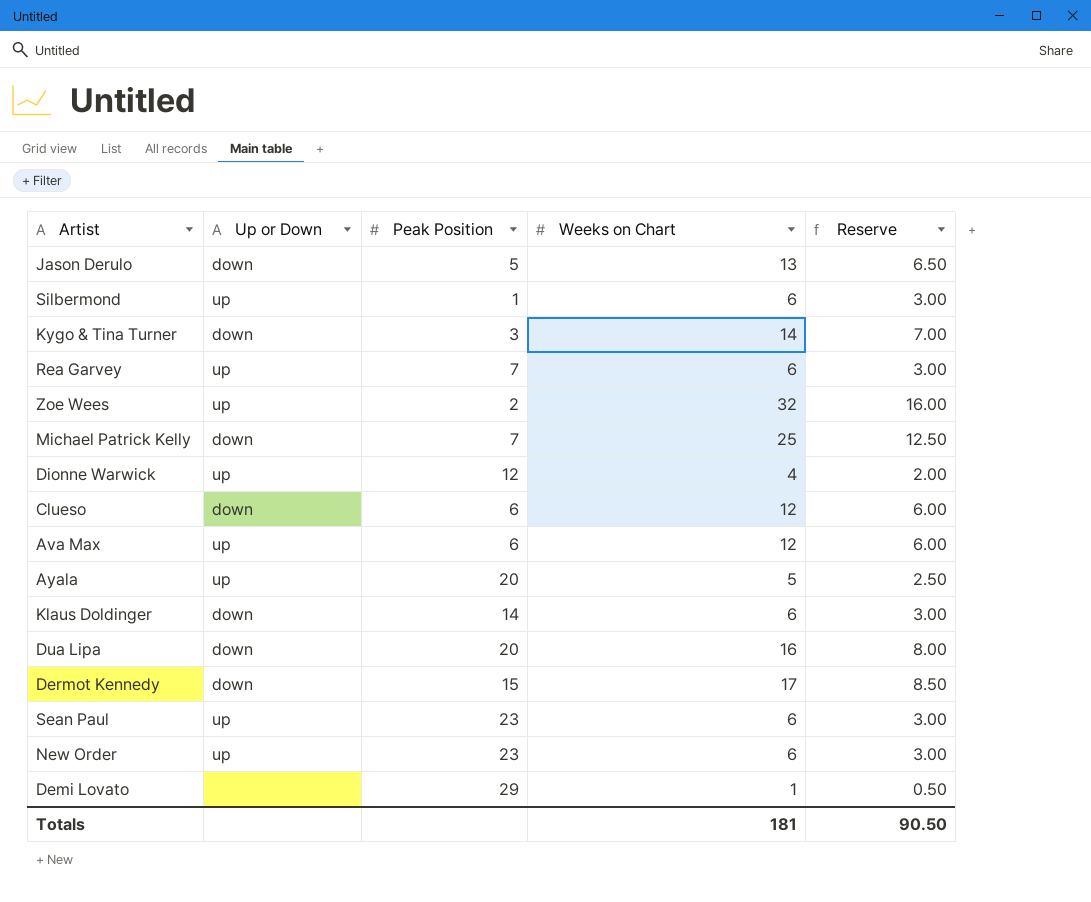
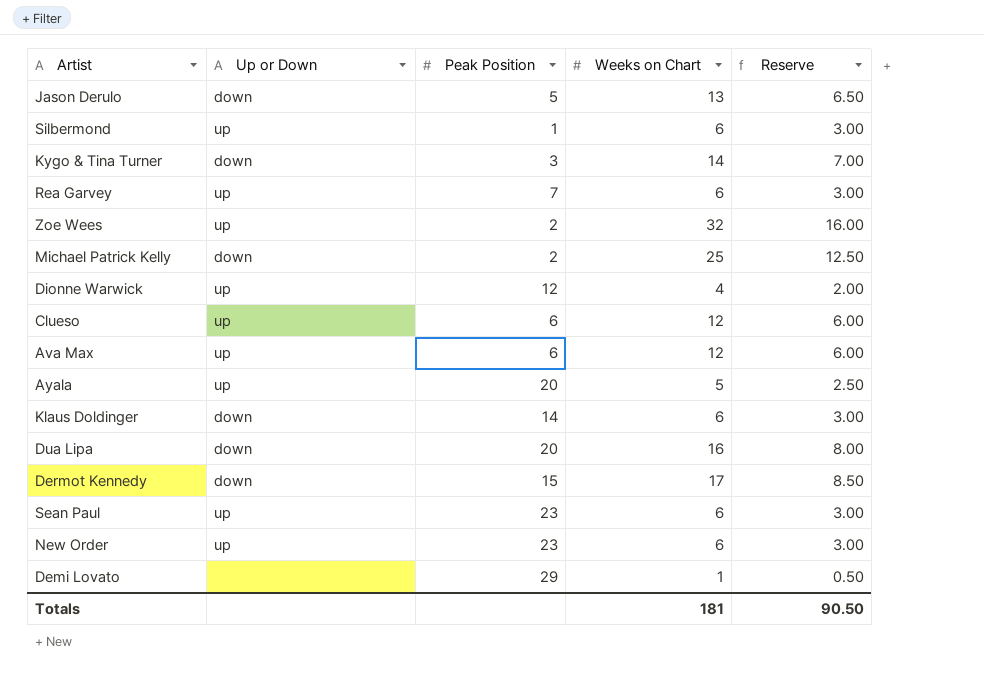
Michael Patrick Kelly | Peak Position: 7 -> 2
Clueso | Up or Down: down -> up

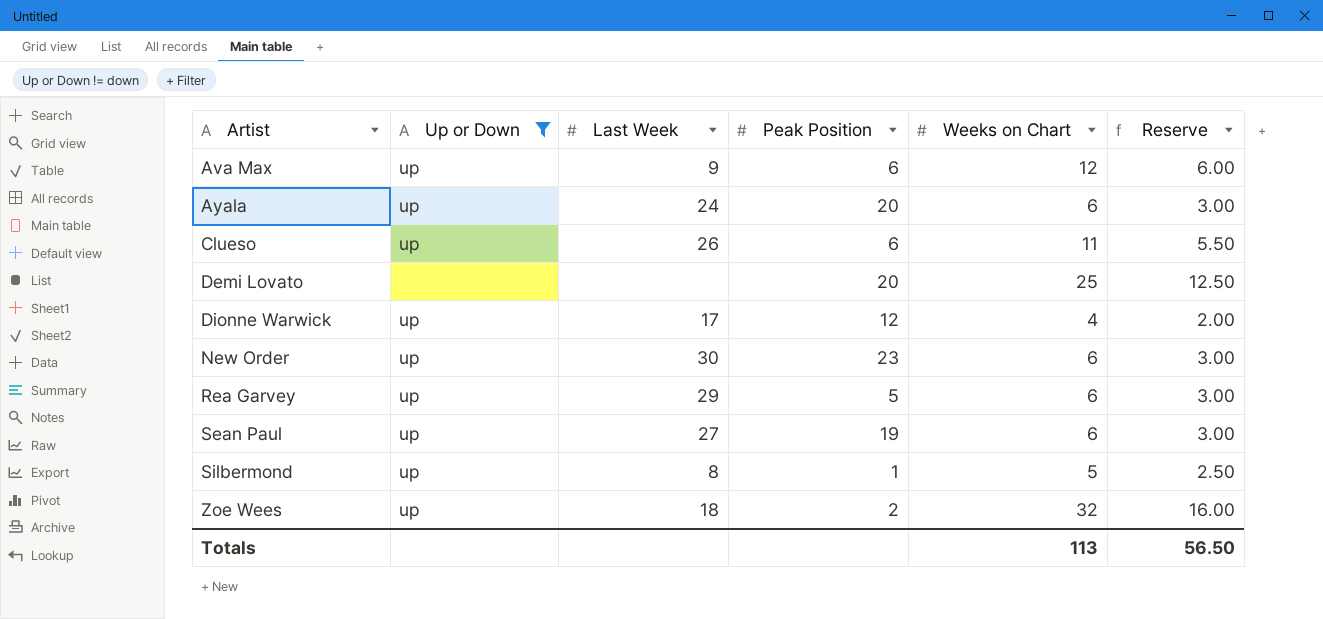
filter: none -> Up or Down != down
row order: none -> Artist ascending
column Last Week | position: none -> 3
Ayala | Weeks on Chart: 5 -> 6
Ayala | Reserve: 2.50 -> 3.00
Clueso | Weeks on Chart: 12 -> 11
Clueso | Reserve: 6.00 -> 5.50
Demi Lovato | Peak Position: 29 -> 20
Demi Lovato | Weeks on Chart: 1 -> 25
Demi Lovato | Reserve: 0.50 -> 12.50
Rea Garvey | Peak Position: 7 -> 5
Sean Paul | Peak Position: 23 -> 19
Silbermond | Weeks on Chart: 6 -> 5
Silbermond | Reserve: 3.00 -> 2.50
Totals | Weeks on Chart: 181 -> 113
Totals | Reserve: 90.50 -> 56.50

